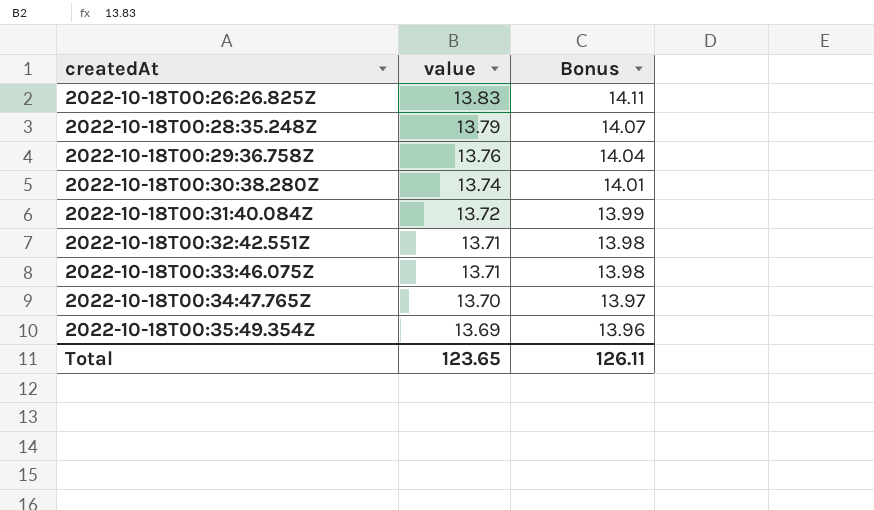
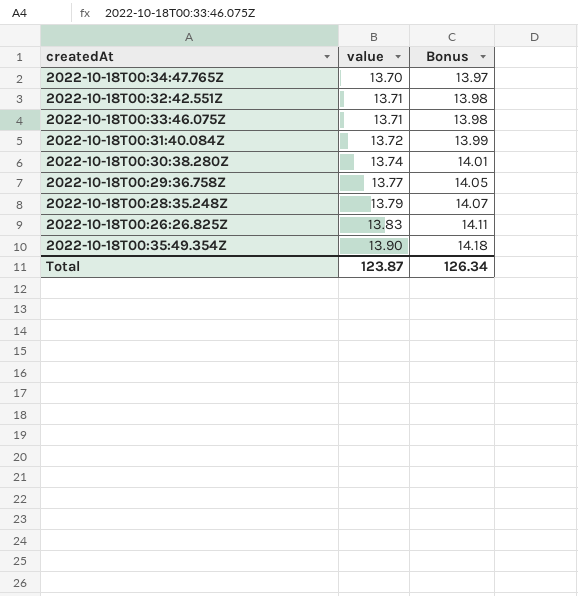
row order: createdAt ascending -> value ascending
2022-10-18T00:29:36.758Z | value: 13.76 -> 13.77
2022-10-18T00:29:36.758Z | Bonus: 14.04 -> 14.05
2022-10-18T00:35:49.354Z | value: 13.69 -> 13.90
2022-10-18T00:35:49.354Z | Bonus: 13.96 -> 14.18
Total | value: 123.65 -> 123.87
Total | Bonus: 126.11 -> 126.34

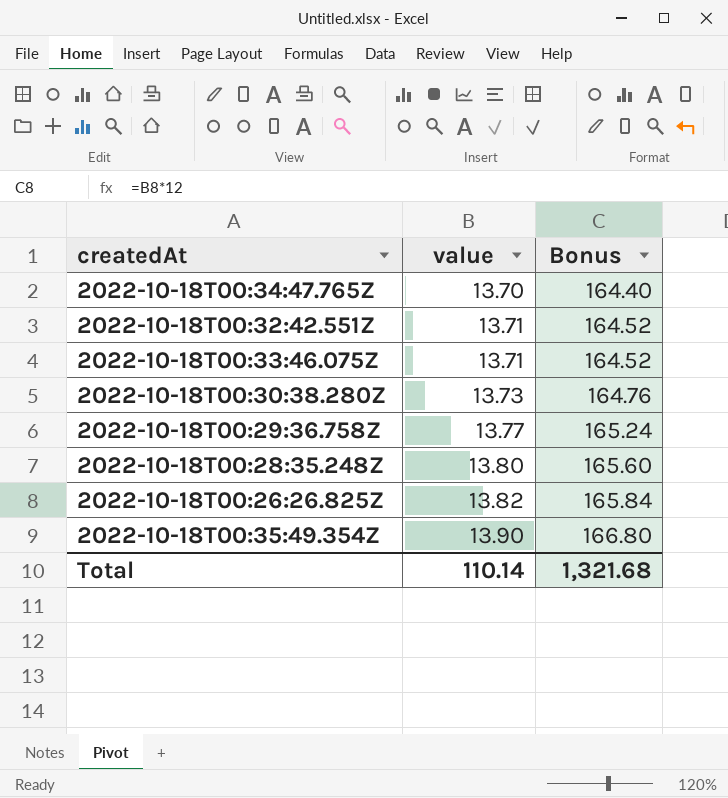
column Bonus | formula: [value] * 1.02 -> [value] * 12
row 2022-10-18T00:31:40.084Z: 13.72 | 13.99 -> none
2022-10-18T00:30:38.280Z | value: 13.74 -> 13.73
2022-10-18T00:28:35.248Z | value: 13.79 -> 13.80
2022-10-18T00:26:26.825Z | value: 13.83 -> 13.82
Total | value: 123.87 -> 110.14
Total | Bonus: 126.34 -> 1,321.68

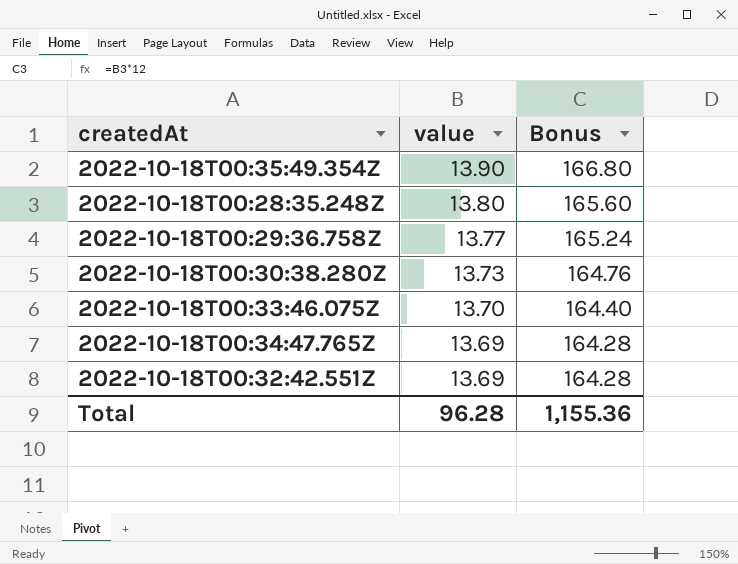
row order: value ascending -> value descending
row 2022-10-18T00:26:26.825Z: 13.82 | 165.84 -> none
2022-10-18T00:33:46.075Z | value: 13.71 -> 13.70
2022-10-18T00:33:46.075Z | Bonus: 164.52 -> 164.40
2022-10-18T00:34:47.765Z | value: 13.70 -> 13.69
2022-10-18T00:34:47.765Z | Bonus: 164.40 -> 164.28
2022-10-18T00:32:42.551Z | value: 13.71 -> 13.69
2022-10-18T00:32:42.551Z | Bonus: 164.52 -> 164.28
Total | value: 110.14 -> 96.28
Total | Bonus: 1,321.68 -> 1,155.36

